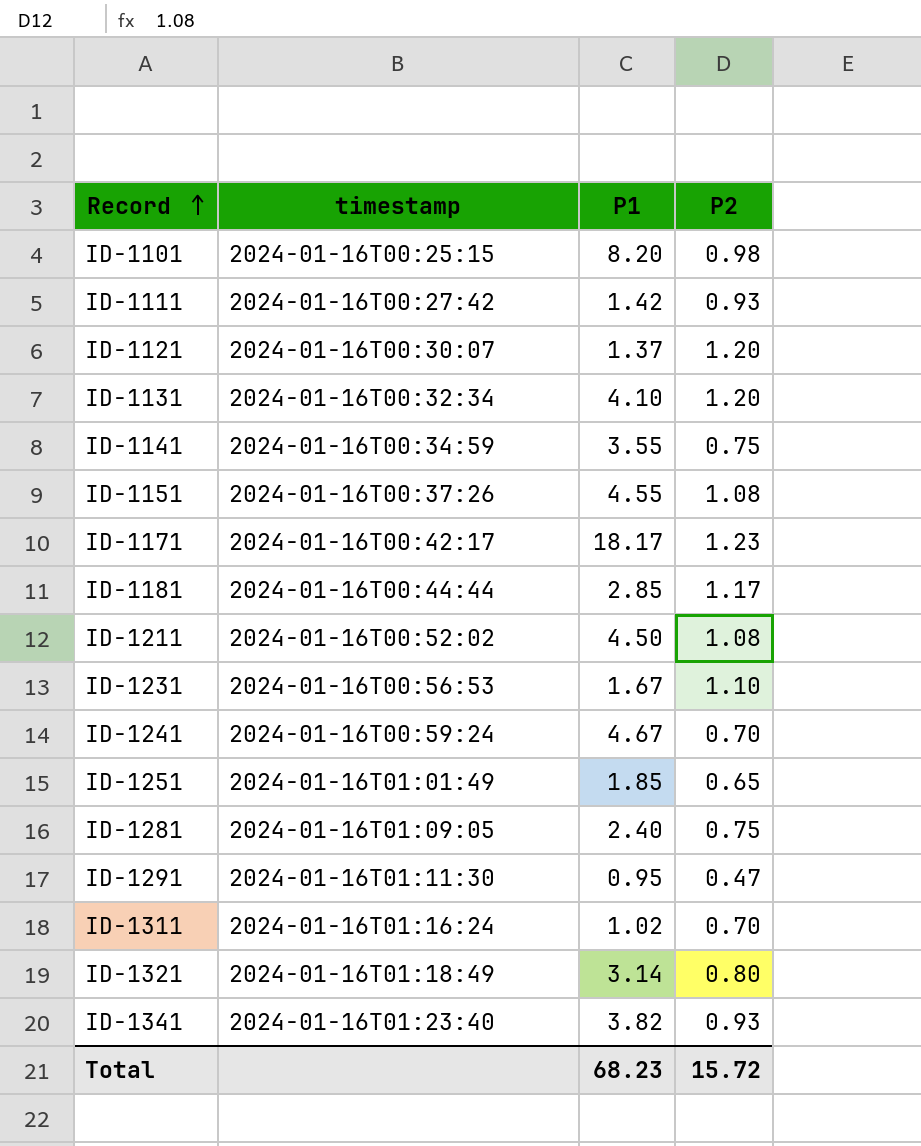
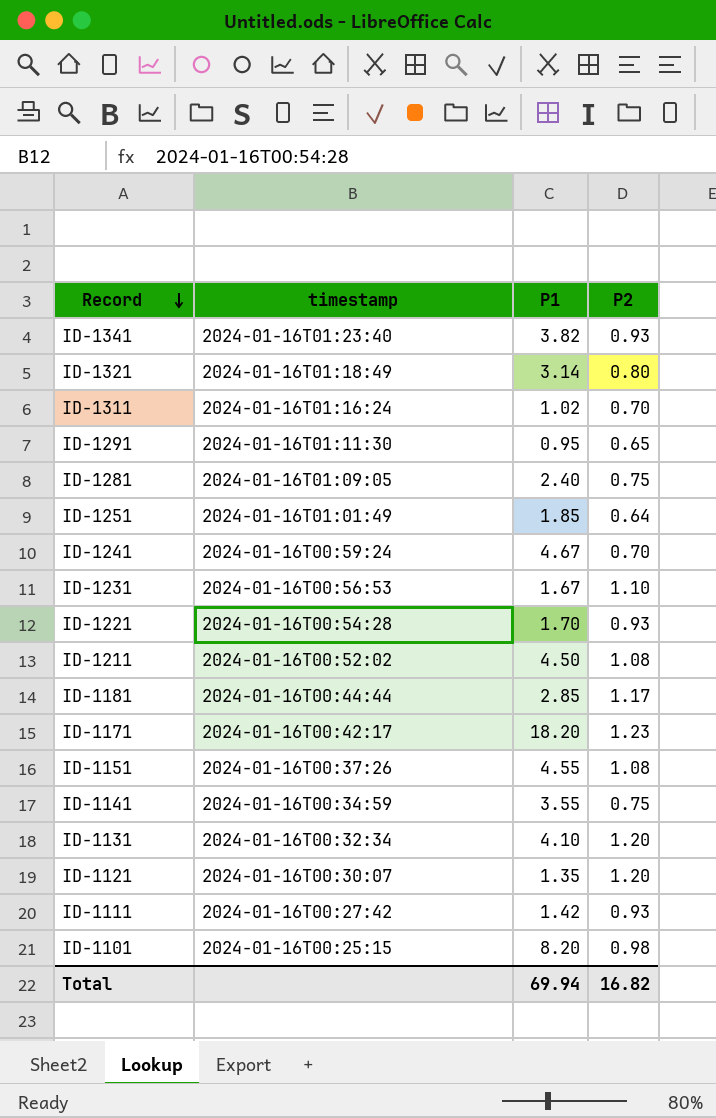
row order: Record ascending -> Record descending
ID-1291 | P2: 0.47 -> 0.65
ID-1251 | P2: 0.65 -> 0.64
row ID-1221: none -> 2024-01-16T00:54:28 | 1.70 | 0.93
ID-1171 | P1: 18.17 -> 18.20
ID-1121 | P1: 1.37 -> 1.35
Total | P1: 68.23 -> 69.94
Total | P2: 15.72 -> 16.82

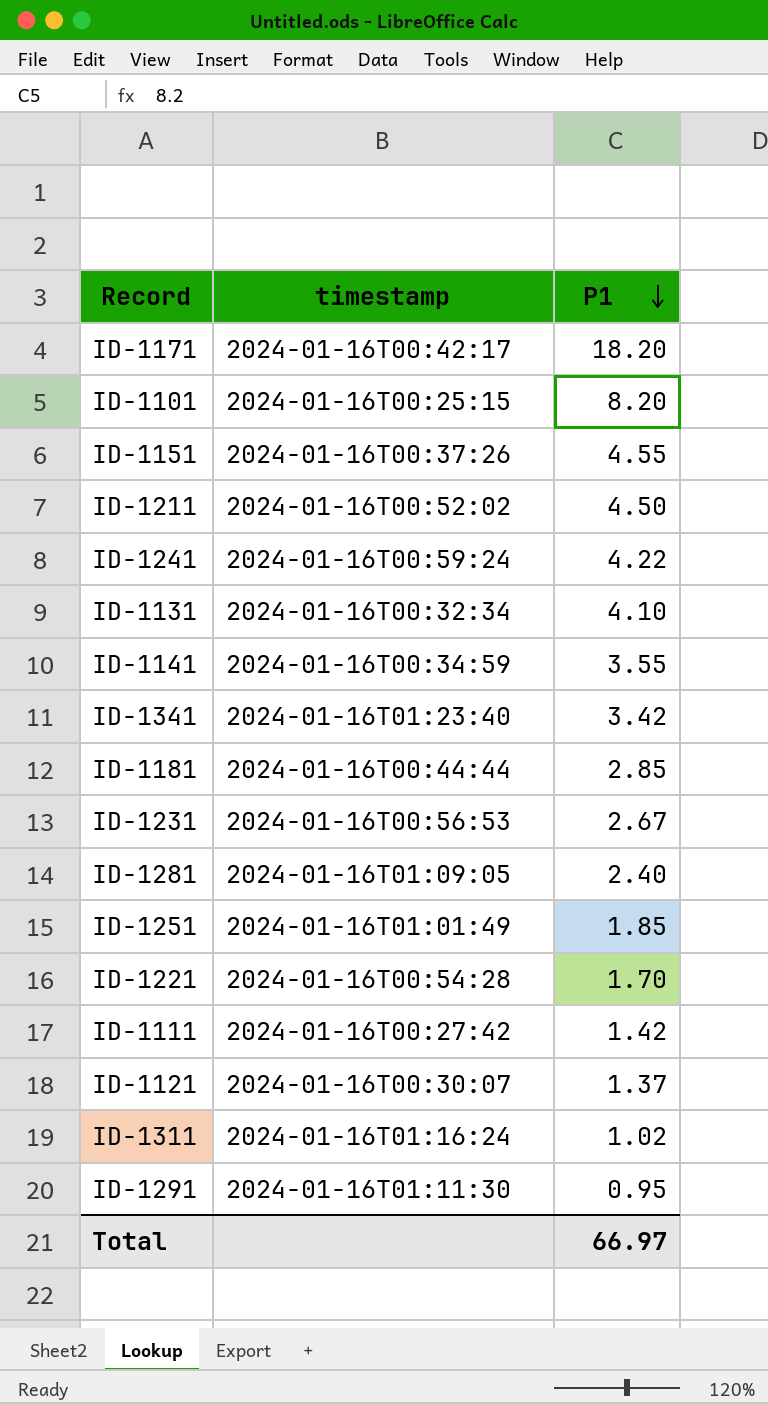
row order: Record descending -> P1 descending
column P2 | position: 4 -> none
row ID-1321: 2024-01-16T01:18:49 | 3.14 | 0.80 -> none
ID-1241 | P1: 4.67 -> 4.22
ID-1341 | P1: 3.82 -> 3.42
ID-1231 | P1: 1.67 -> 2.67
ID-1121 | P1: 1.35 -> 1.37
Total | P1: 69.94 -> 66.97

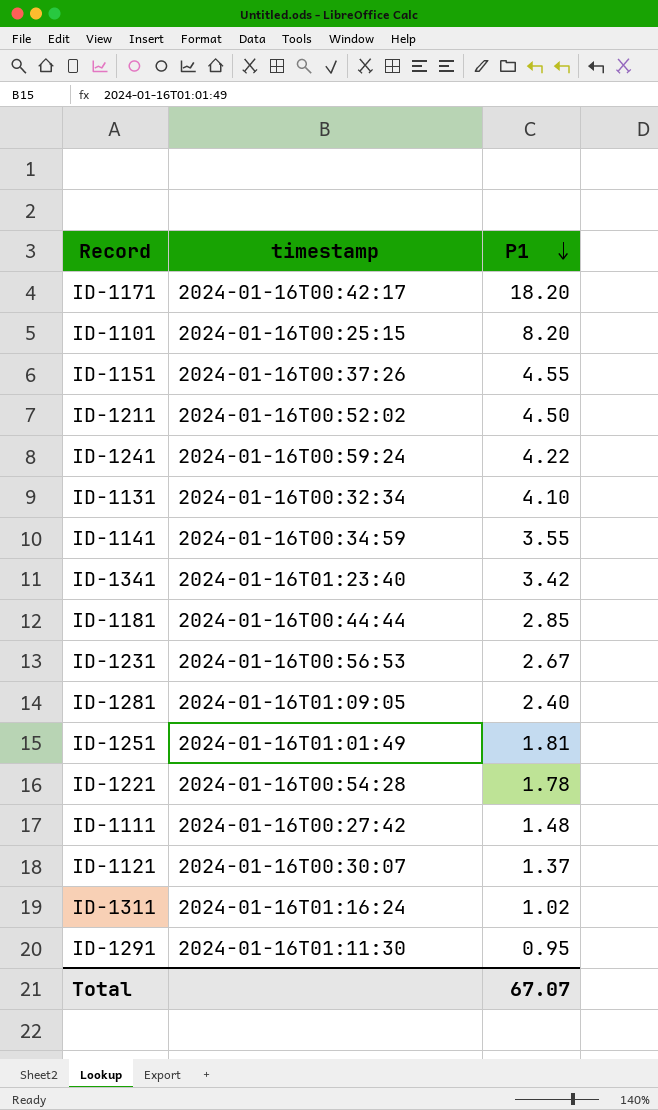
ID-1251 | P1: 1.85 -> 1.81
ID-1221 | P1: 1.70 -> 1.78
ID-1111 | P1: 1.42 -> 1.48
Total | P1: 66.97 -> 67.07

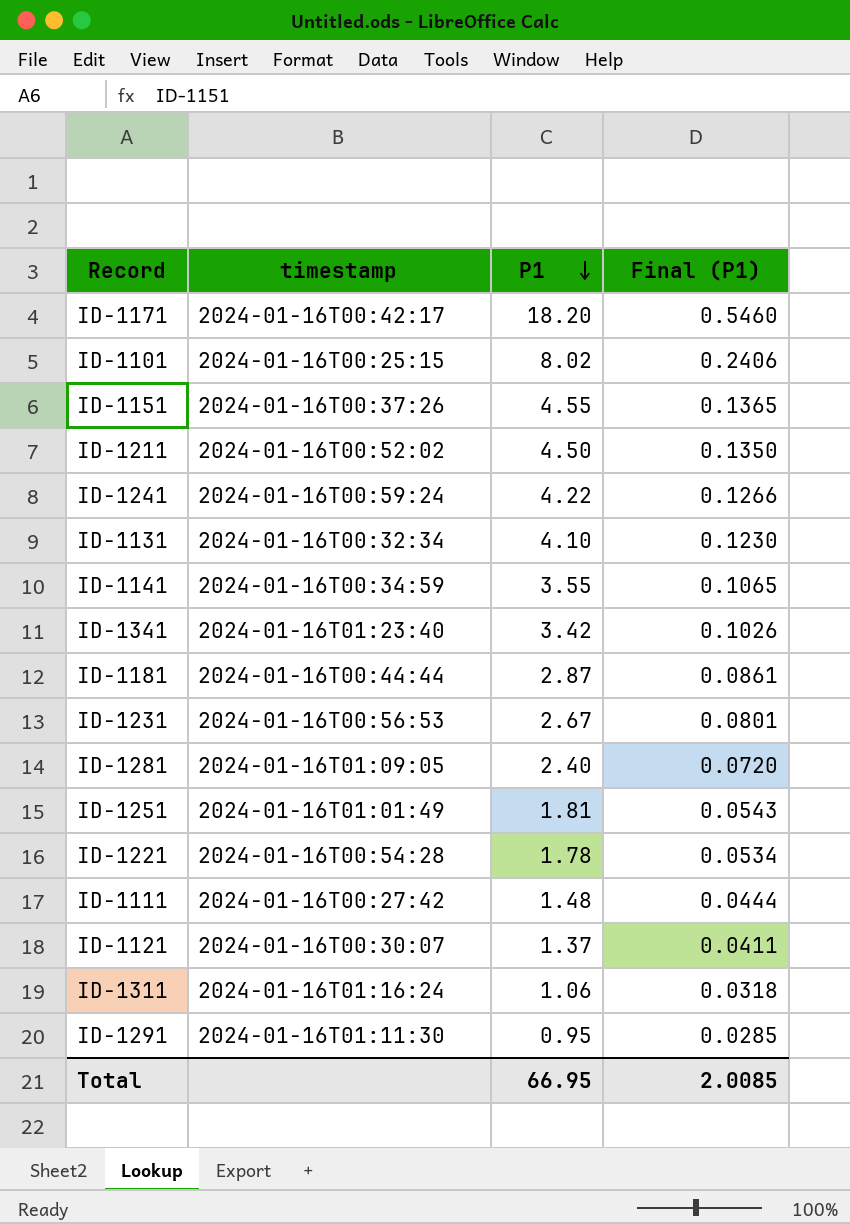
column Final (P1) | formula: none -> [P1] * 0.03
ID-1101 | P1: 8.20 -> 8.02
ID-1181 | P1: 2.85 -> 2.87
ID-1311 | P1: 1.02 -> 1.06
Total | P1: 67.07 -> 66.95

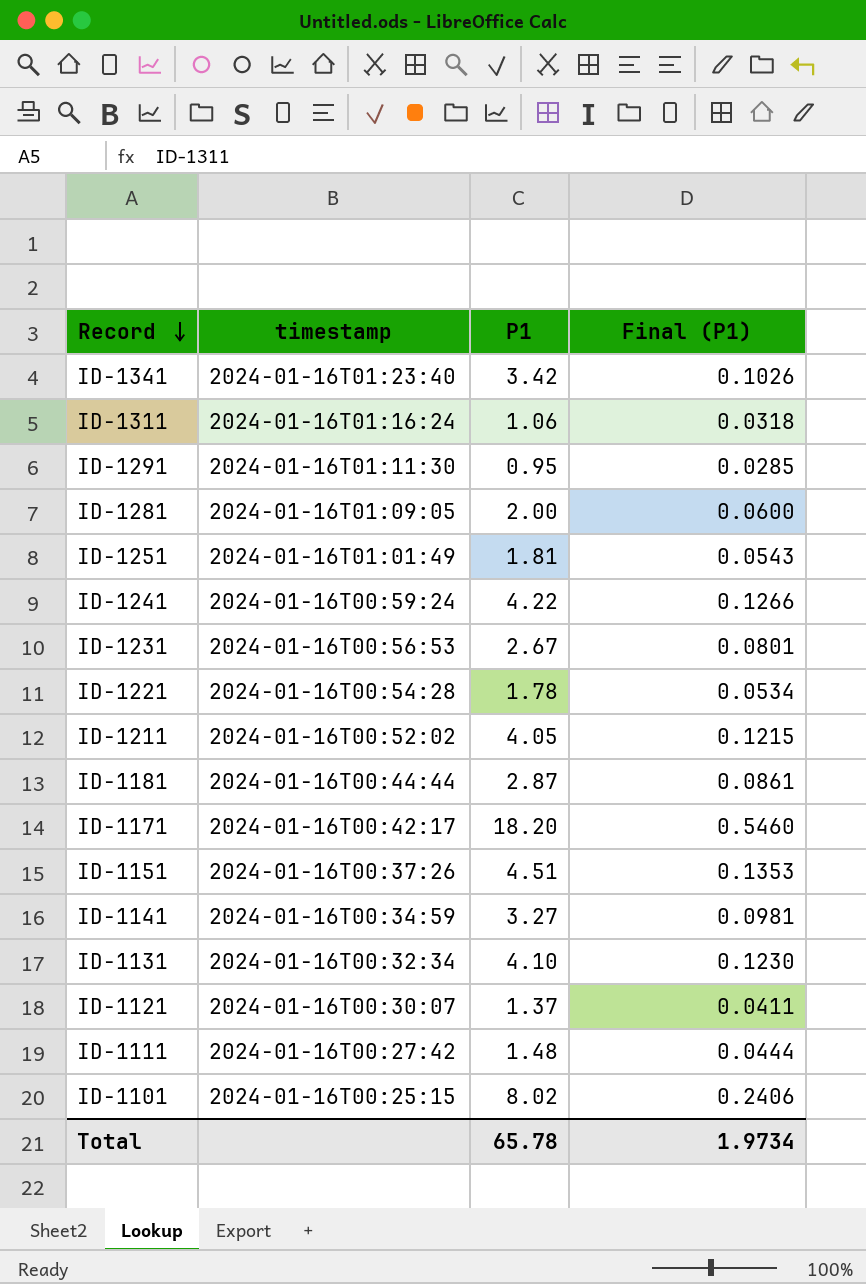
row order: P1 descending -> Record descending
ID-1281 | P1: 2.40 -> 2.00
ID-1281 | Final (P1): 0.0720 -> 0.0600
ID-1211 | P1: 4.50 -> 4.05
ID-1211 | Final (P1): 0.1350 -> 0.1215
ID-1151 | P1: 4.55 -> 4.51
ID-1151 | Final (P1): 0.1365 -> 0.1353
ID-1141 | P1: 3.55 -> 3.27
ID-1141 | Final (P1): 0.1065 -> 0.0981
Total | P1: 66.95 -> 65.78
Total | Final (P1): 2.0085 -> 1.9734

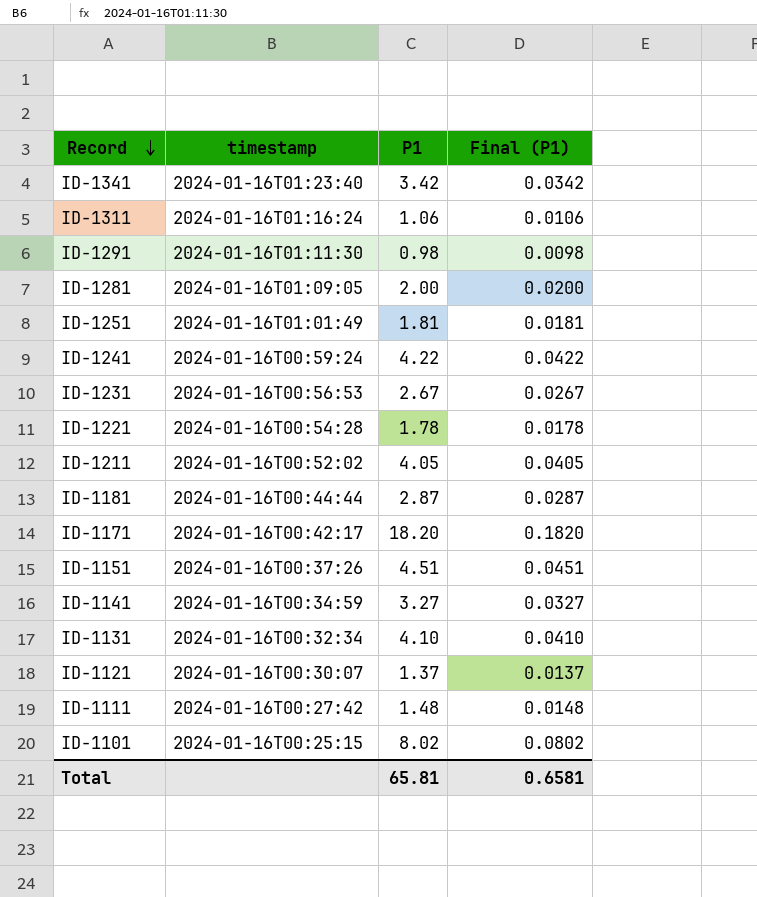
column Final (P1) | formula: [P1] * 0.03 -> [P1] * 0.01
ID-1291 | P1: 0.95 -> 0.98
Total | P1: 65.78 -> 65.81
Total | Final (P1): 1.9734 -> 0.6581

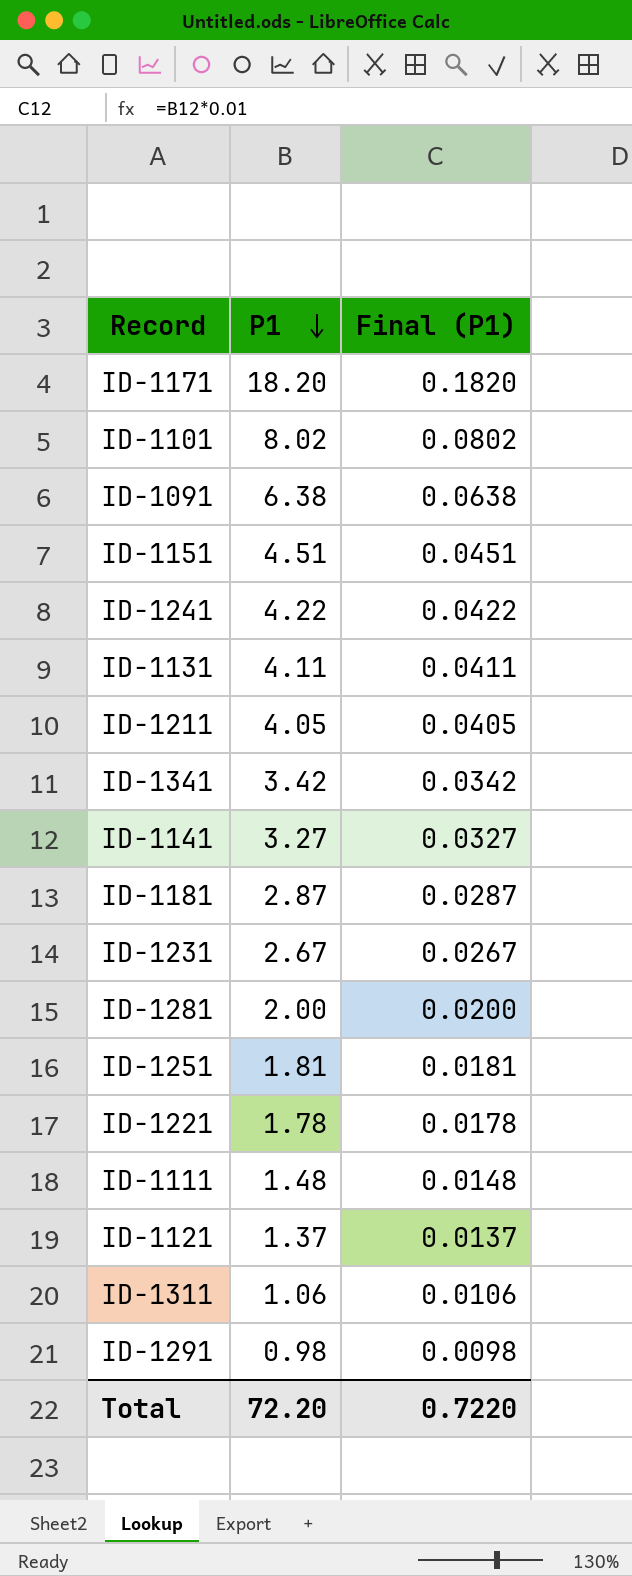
row order: Record descending -> P1 descending
column timestamp | position: 2 -> none
row ID-1091: none -> 6.38 | 0.0638
ID-1131 | P1: 4.10 -> 4.11
ID-1131 | Final (P1): 0.0410 -> 0.0411
Total | P1: 65.81 -> 72.20
Total | Final (P1): 0.6581 -> 0.7220

